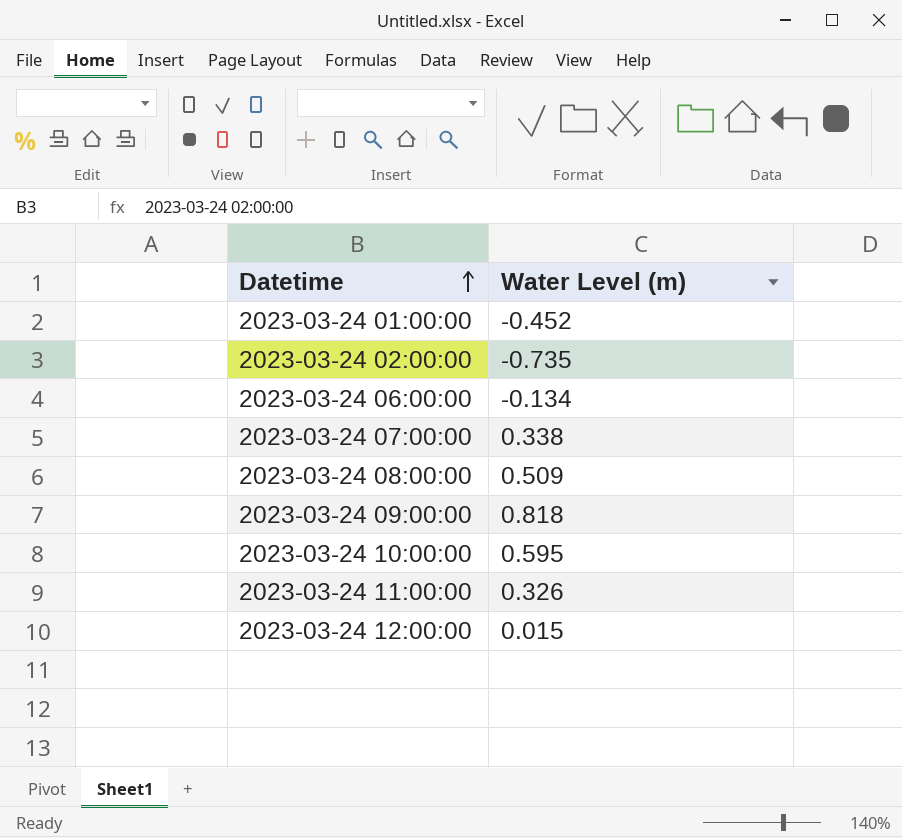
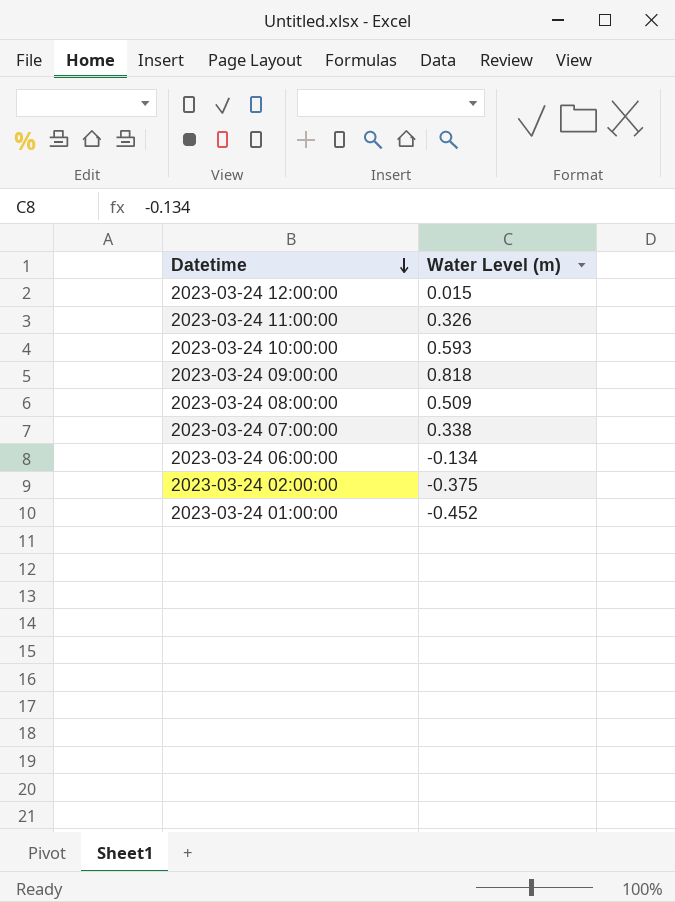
row order: Datetime ascending -> Datetime descending
2023-03-24 10:00:00 | Water Level (m): 0.595 -> 0.593
2023-03-24 02:00:00 | Water Level (m): -0.735 -> -0.375

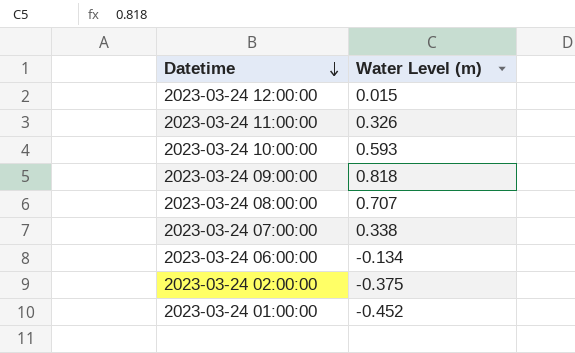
2023-03-24 08:00:00 | Water Level (m): 0.509 -> 0.707

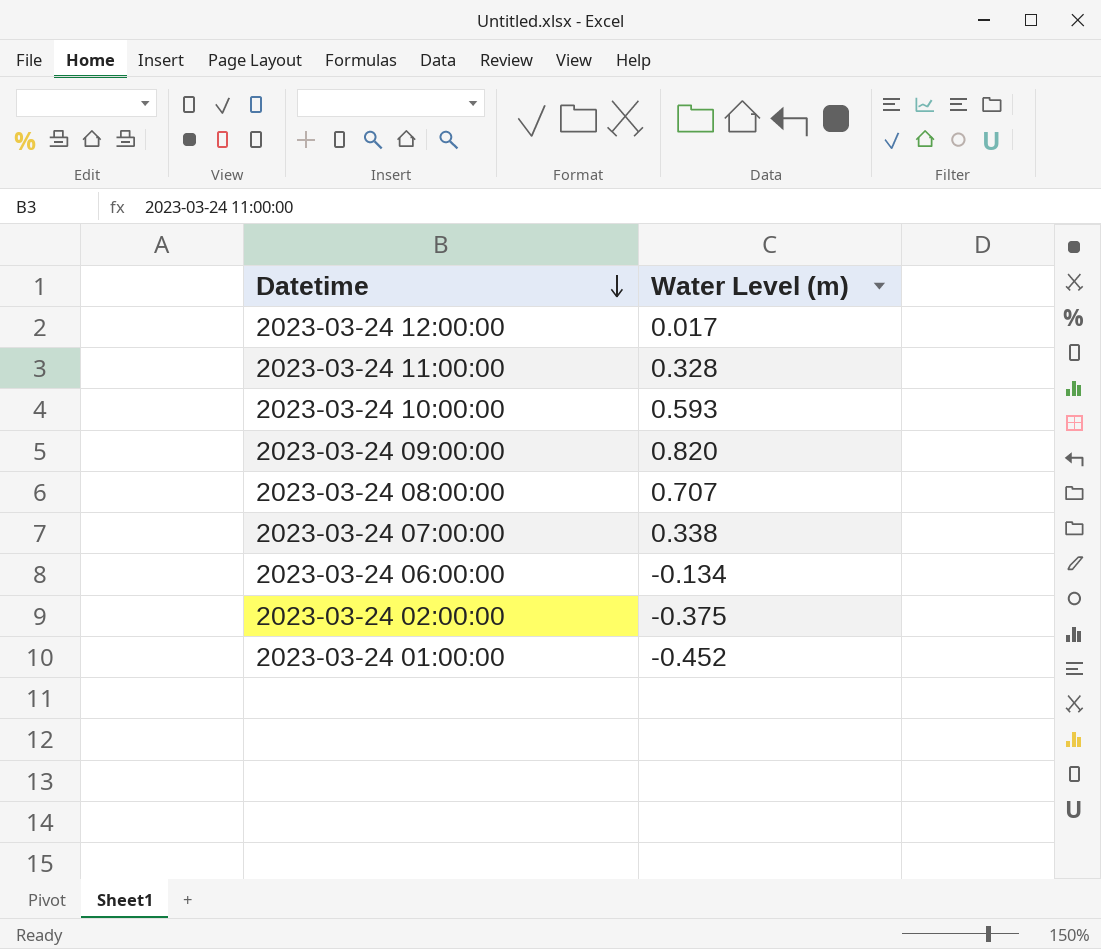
2023-03-24 12:00:00 | Water Level (m): 0.015 -> 0.017
2023-03-24 11:00:00 | Water Level (m): 0.326 -> 0.328
2023-03-24 09:00:00 | Water Level (m): 0.818 -> 0.820

